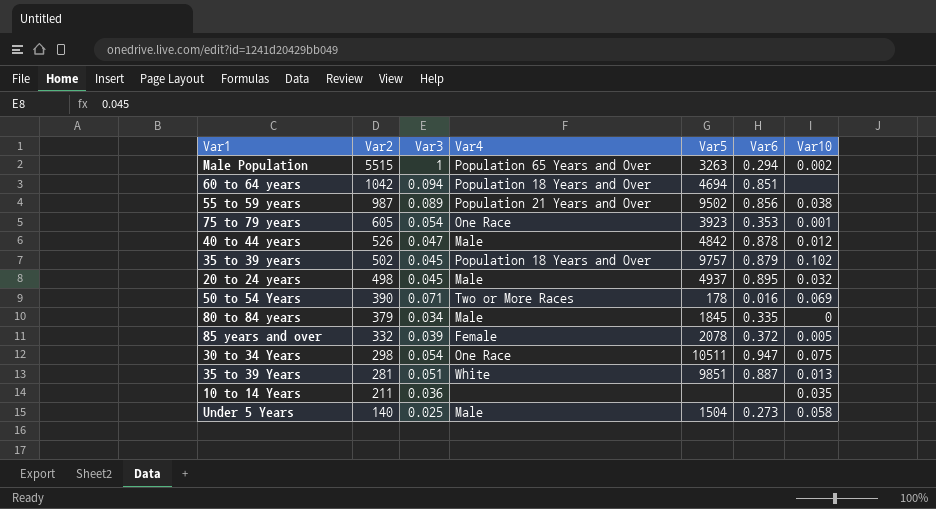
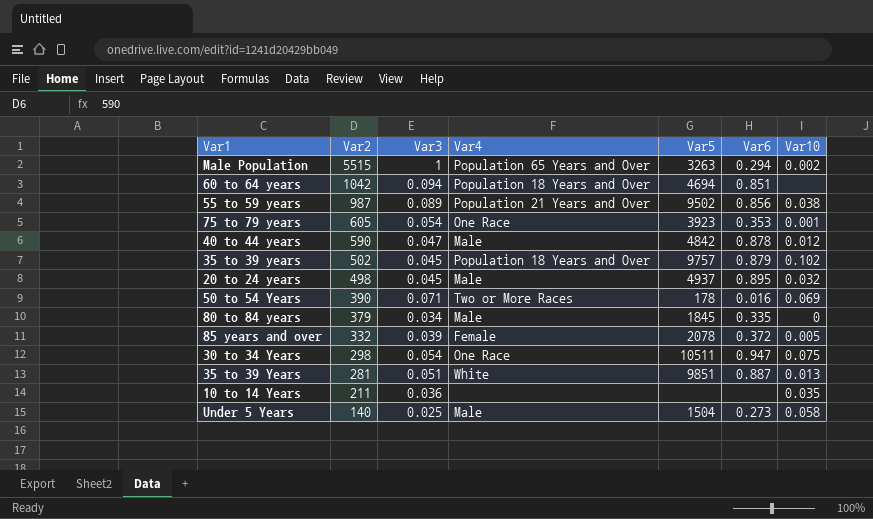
40 to 44 years | Var2: 526 -> 590

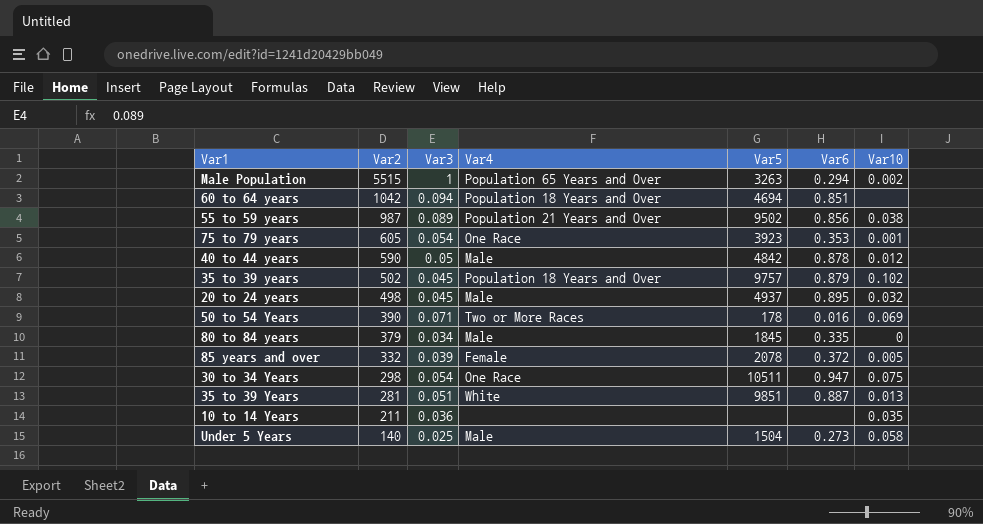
40 to 44 years | Var3: 0.047 -> 0.05

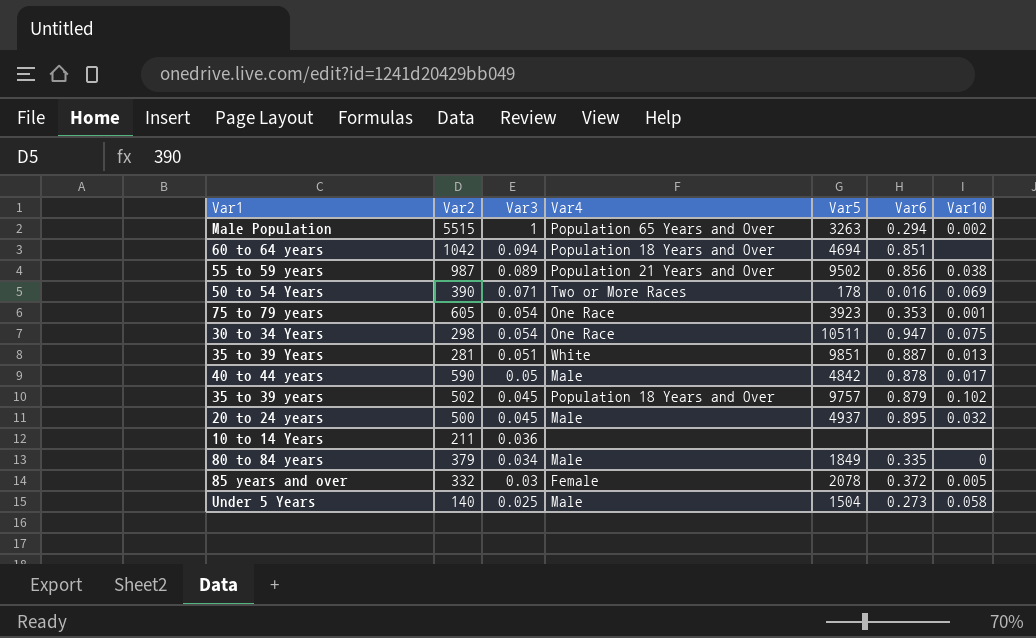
row order: Var2 descending -> Var3 descending
40 to 44 years | Var10: 0.012 -> 0.017
20 to 24 years | Var2: 498 -> 500
10 to 14 Years | Var10: 0.035 -> none
80 to 84 years | Var5: 1845 -> 1849
85 years and over | Var3: 0.039 -> 0.03

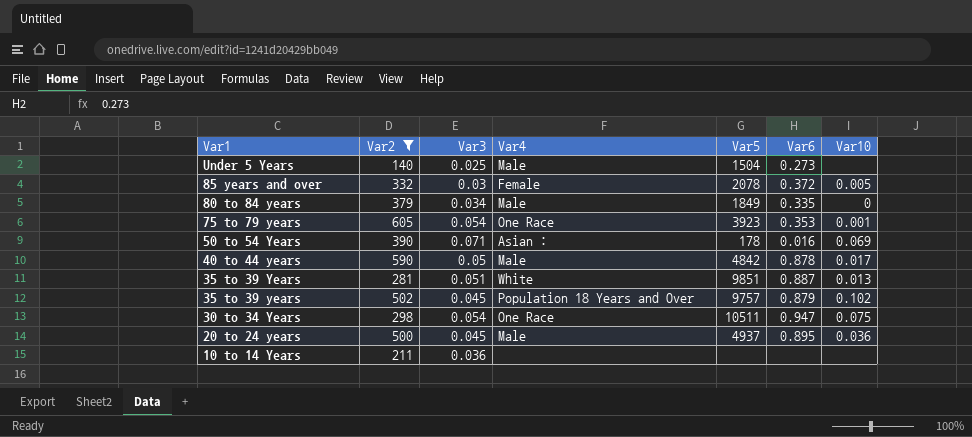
filter: none -> Var2 <= 605
row order: Var3 descending -> Var1 descending
Under 5 Years | Var10: 0.058 -> none
50 to 54 Years | Var4: Two or More Races -> Asian :
20 to 24 years | Var10: 0.032 -> 0.036

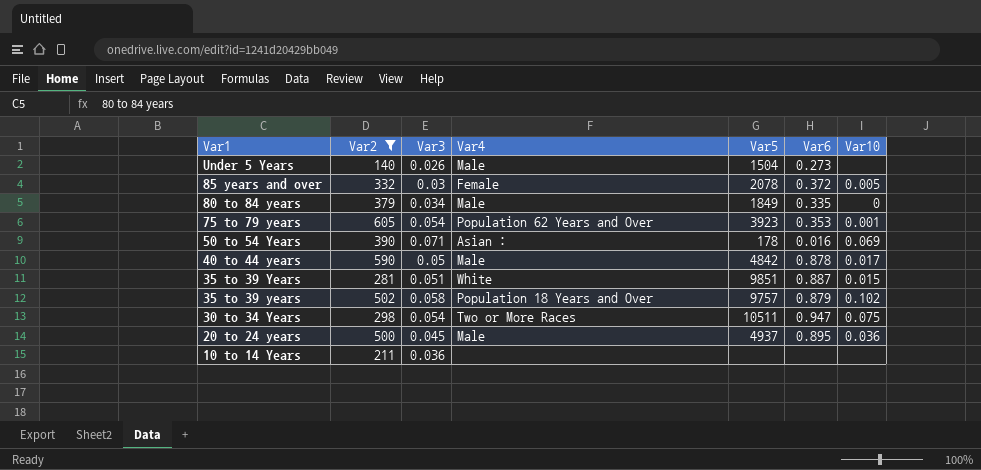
Under 5 Years | Var3: 0.025 -> 0.026
75 to 79 years | Var4: One Race -> Population 62 Years and Over
35 to 39 Years | Var10: 0.013 -> 0.015
35 to 39 years | Var3: 0.045 -> 0.058
30 to 34 Years | Var4: One Race -> Two or More Races

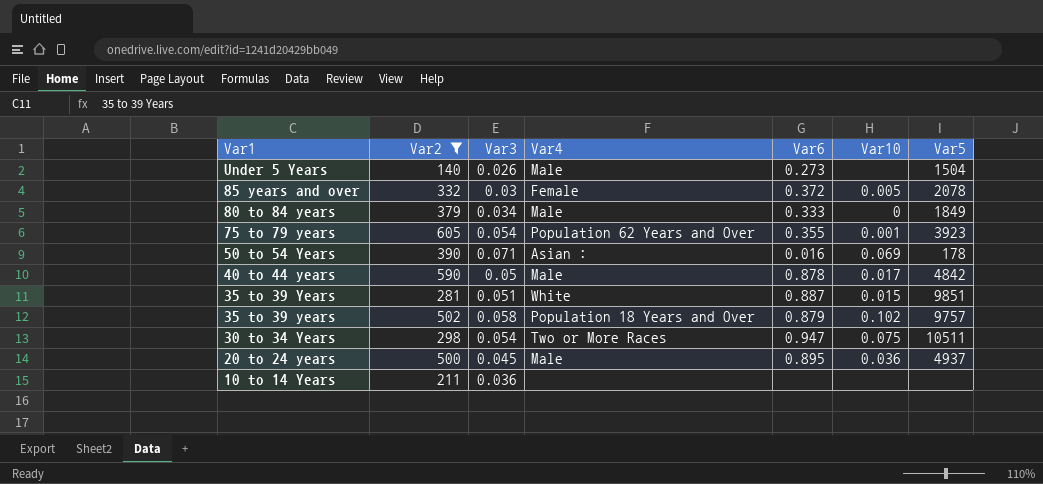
column Var5 | position: 5 -> 7
80 to 84 years | Var6: 0.335 -> 0.333
75 to 79 years | Var6: 0.353 -> 0.355

